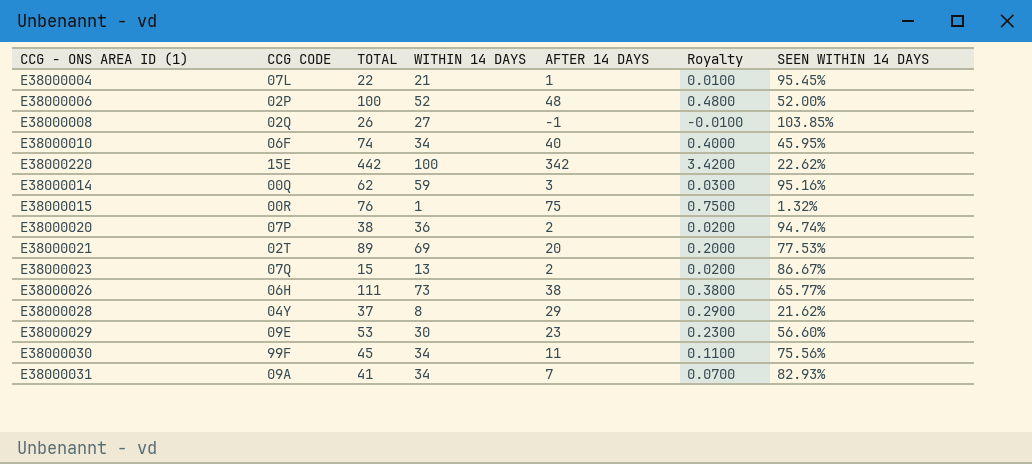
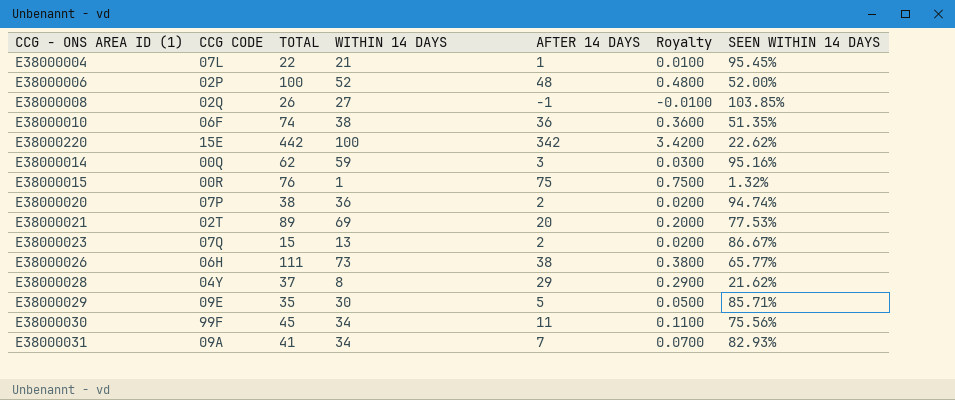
E38000010 | WITHIN 14 DAYS: 34 -> 38
E38000010 | AFTER 14 DAYS: 40 -> 36
E38000010 | Royalty: 0.4000 -> 0.3600
E38000010 | SEEN WITHIN 14 DAYS: 45.95% -> 51.35%
E38000029 | TOTAL: 53 -> 35
E38000029 | AFTER 14 DAYS: 23 -> 5
E38000029 | Royalty: 0.2300 -> 0.0500
E38000029 | SEEN WITHIN 14 DAYS: 56.60% -> 85.71%

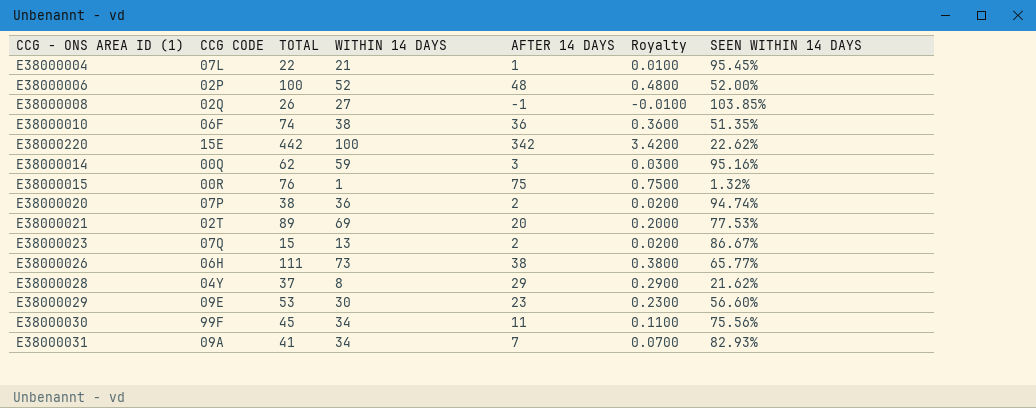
E38000029 | TOTAL: 35 -> 53
E38000029 | AFTER 14 DAYS: 5 -> 23
E38000029 | Royalty: 0.0500 -> 0.2300
E38000029 | SEEN WITHIN 14 DAYS: 85.71% -> 56.60%

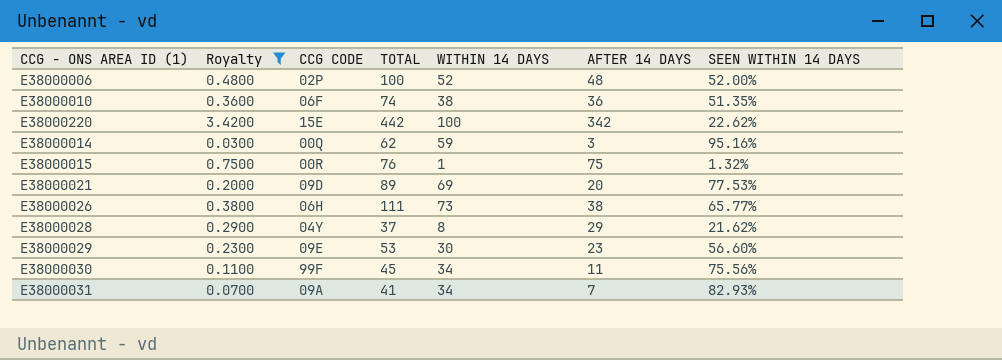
filter: none -> Royalty >= 0.0300
column Royalty | position: 6 -> 2
E38000021 | CCG CODE: 02T -> 09D

